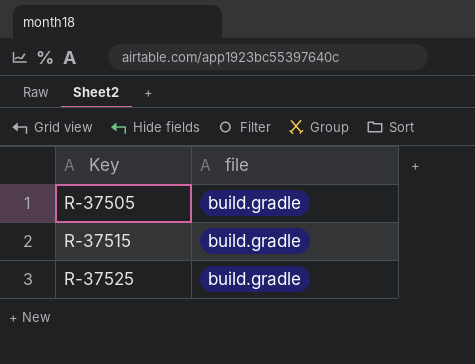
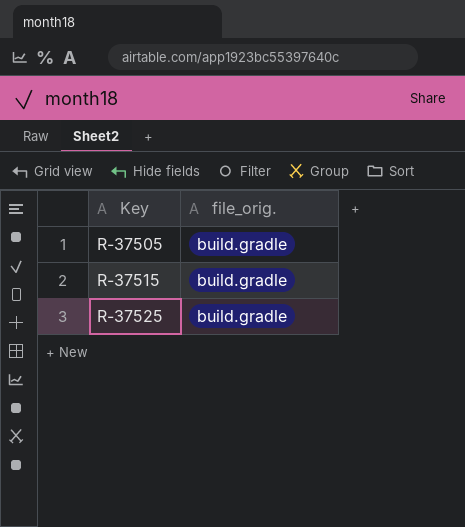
column name: file -> file_orig.

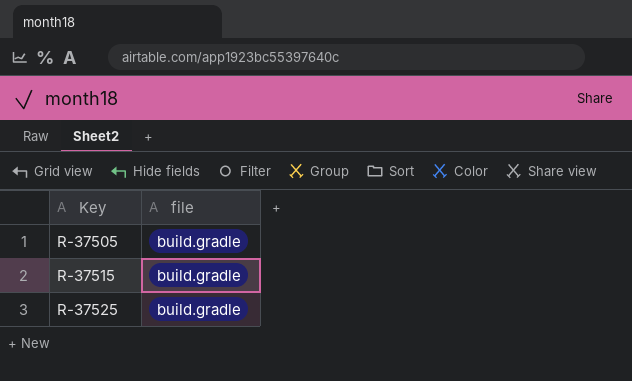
column name: file_orig. -> file

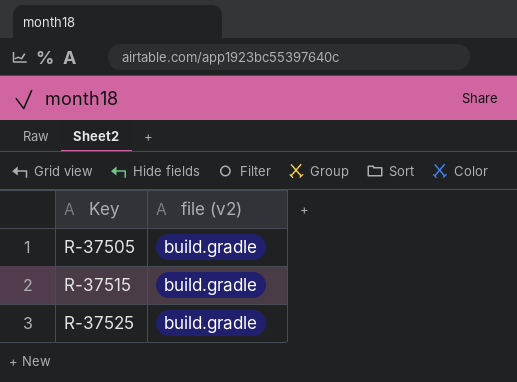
column name: file -> file (v2)

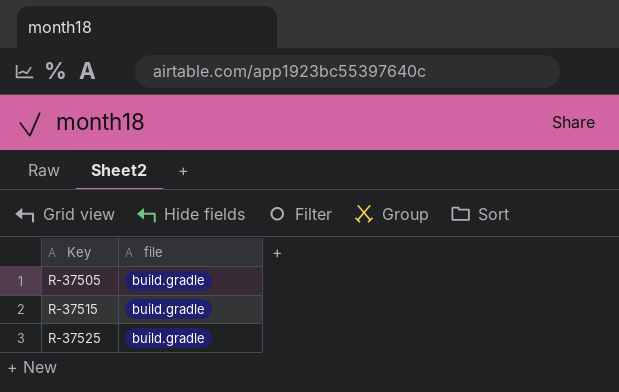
column name: file (v2) -> file

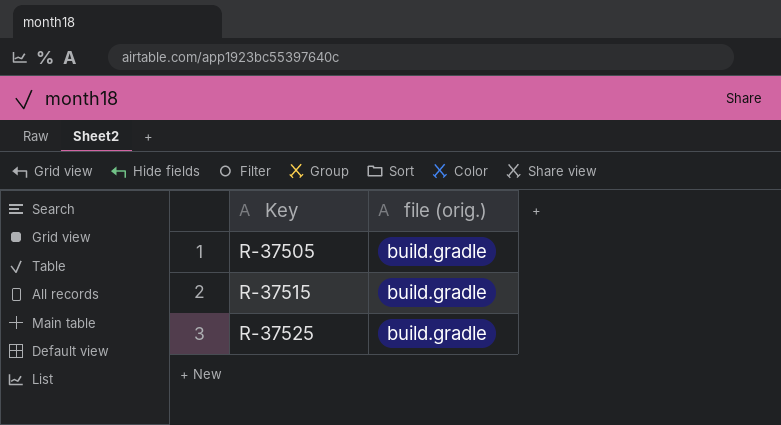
column name: file -> file (orig.)

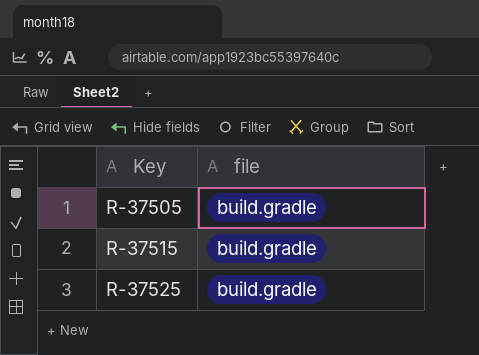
column name: file (orig.) -> file

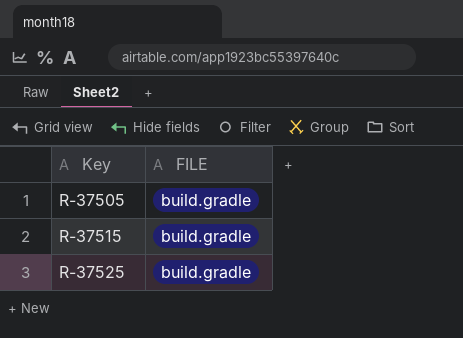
column name: file -> FILE

